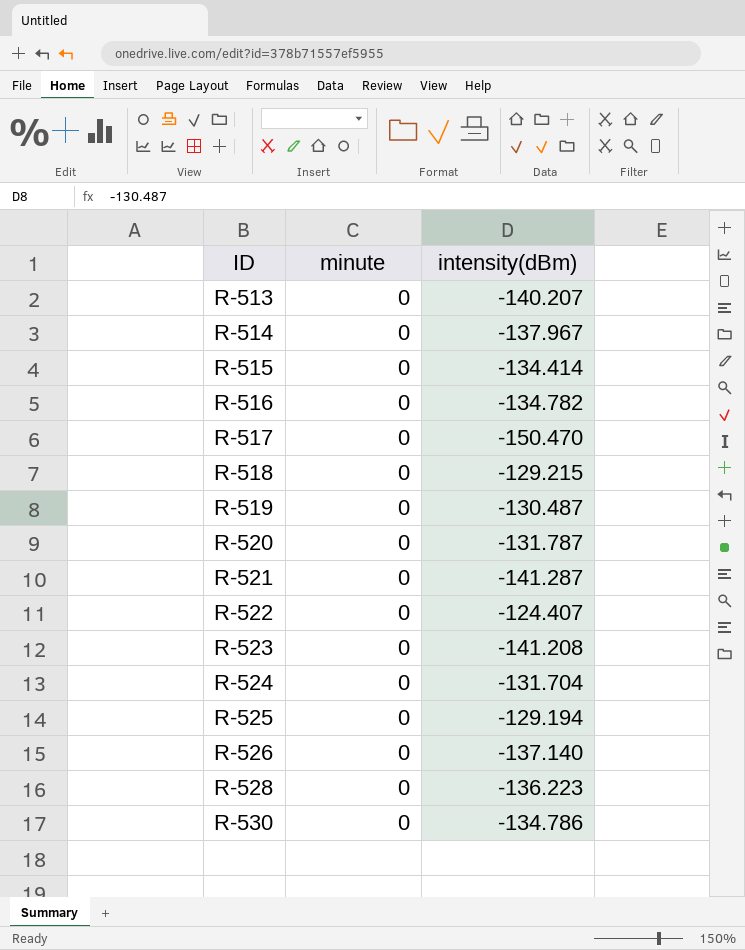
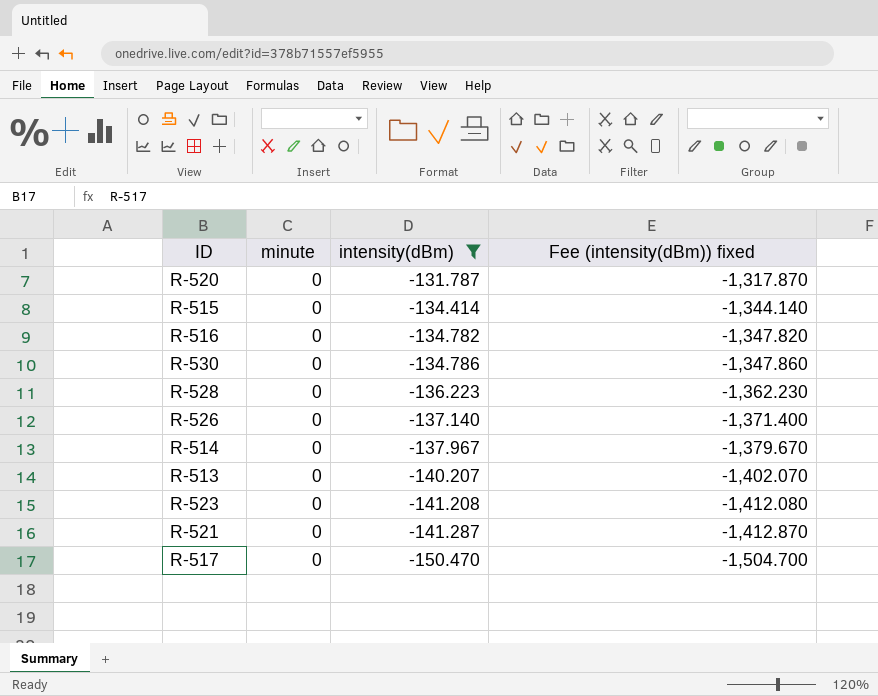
filter: none -> intensity(dBm) <= -131.787
row order: ID ascending -> intensity(dBm) descending
column Fee (intensity(dBm)) fixed | formula: none -> [intensity(dBm)] * 10

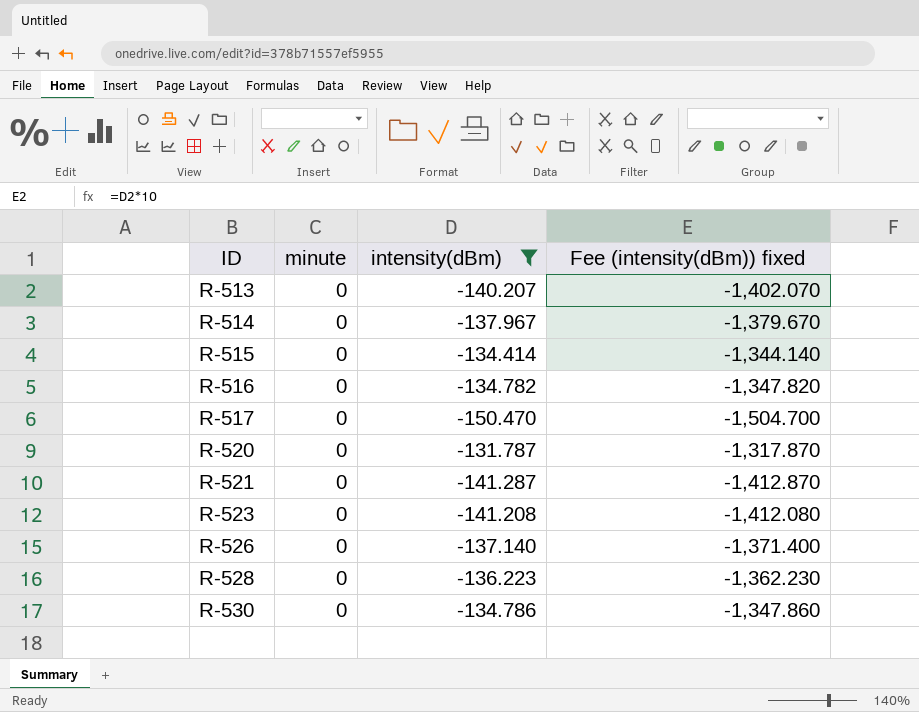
row order: intensity(dBm) descending -> ID ascending

